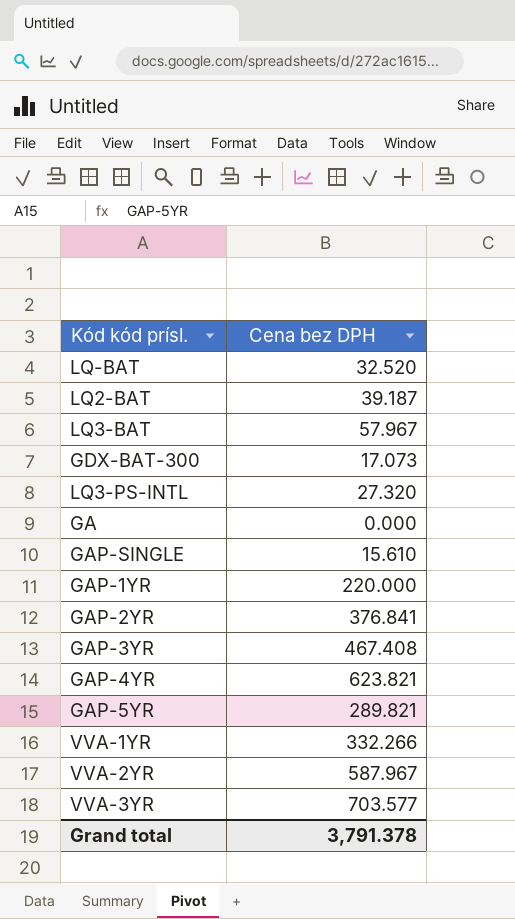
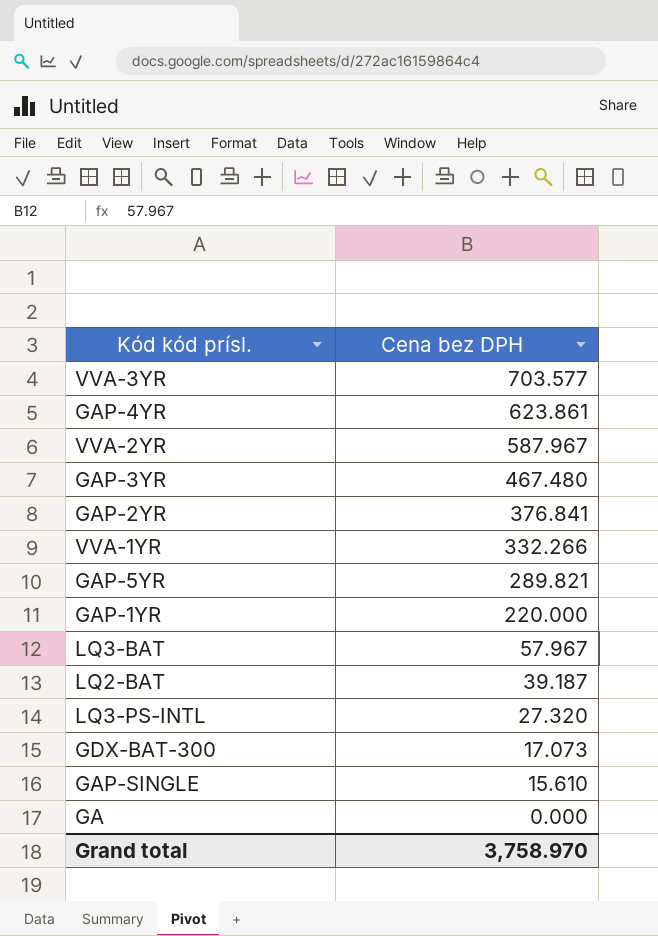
row order: none -> Cena bez DPH descending
row LQ-BAT: 32.520 -> none
GAP-4YR | Cena bez DPH: 623.821 -> 623.861
GAP-3YR | Cena bez DPH: 467.408 -> 467.480
Grand total | Cena bez DPH: 3,791.378 -> 3,758.970

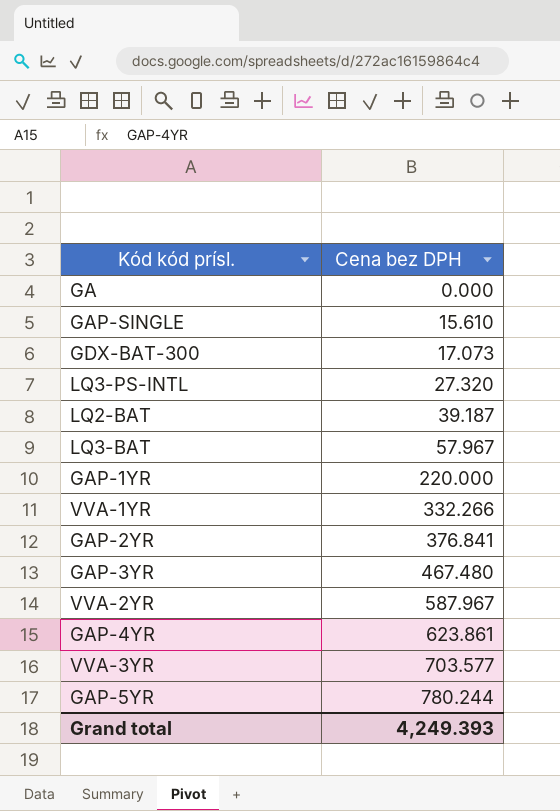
row order: Cena bez DPH descending -> Cena bez DPH ascending
GAP-5YR | Cena bez DPH: 289.821 -> 780.244
Grand total | Cena bez DPH: 3,758.970 -> 4,249.393

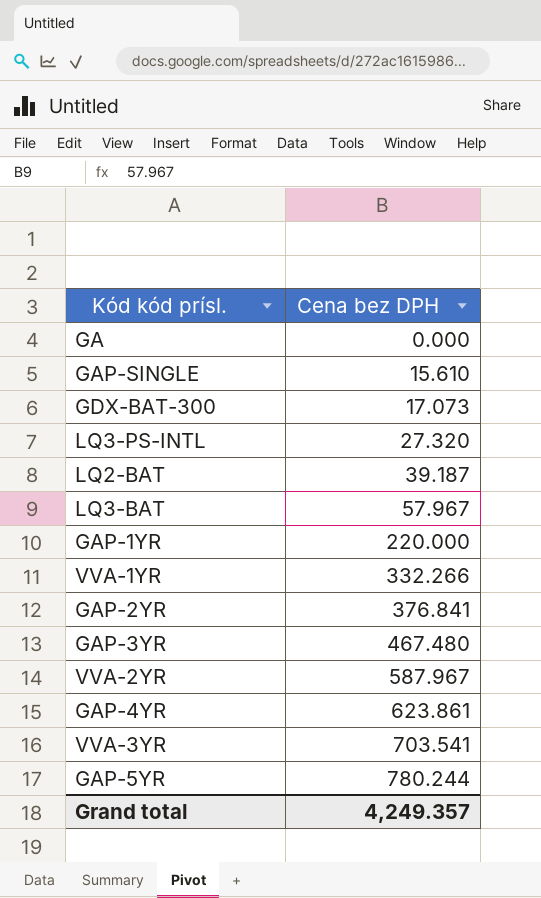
VVA-3YR | Cena bez DPH: 703.577 -> 703.541
Grand total | Cena bez DPH: 4,249.393 -> 4,249.357

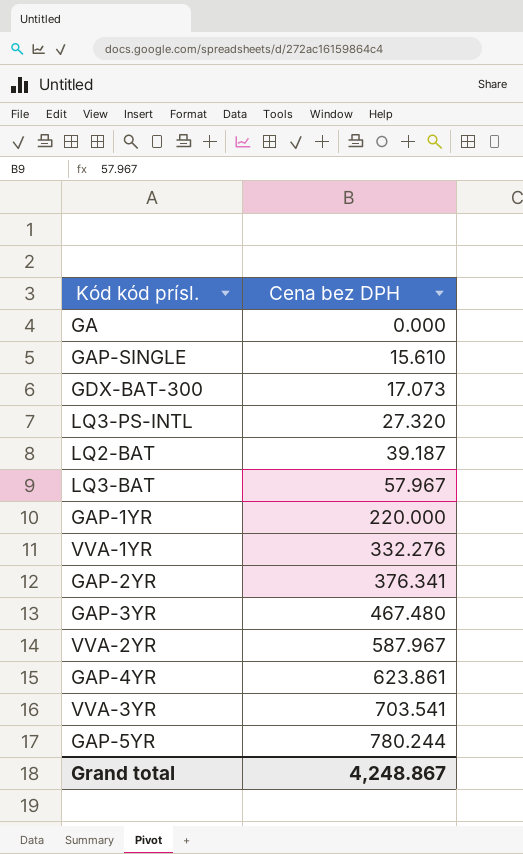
VVA-1YR | Cena bez DPH: 332.266 -> 332.276
GAP-2YR | Cena bez DPH: 376.841 -> 376.341
Grand total | Cena bez DPH: 4,249.357 -> 4,248.867

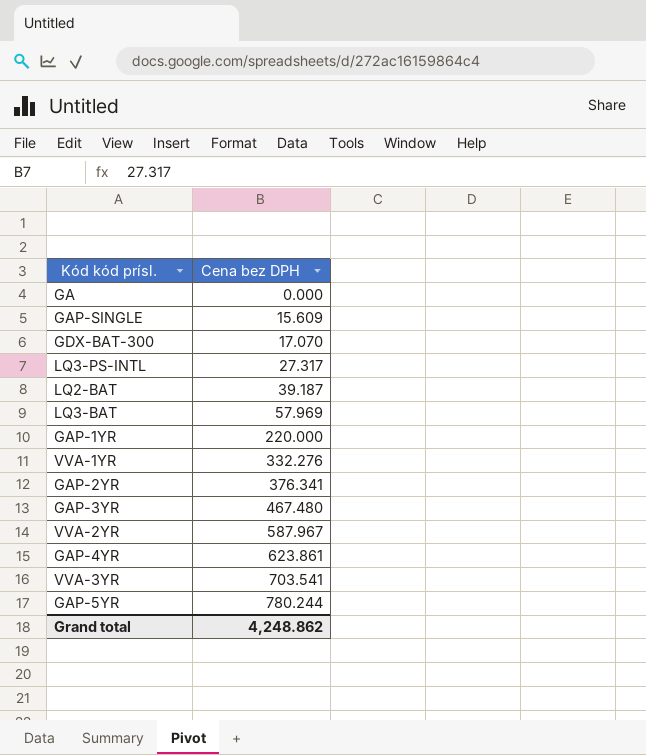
GAP-SINGLE | Cena bez DPH: 15.610 -> 15.609
GDX-BAT-300 | Cena bez DPH: 17.073 -> 17.070
LQ3-PS-INTL | Cena bez DPH: 27.320 -> 27.317
LQ3-BAT | Cena bez DPH: 57.967 -> 57.969
Grand total | Cena bez DPH: 4,248.867 -> 4,248.862

